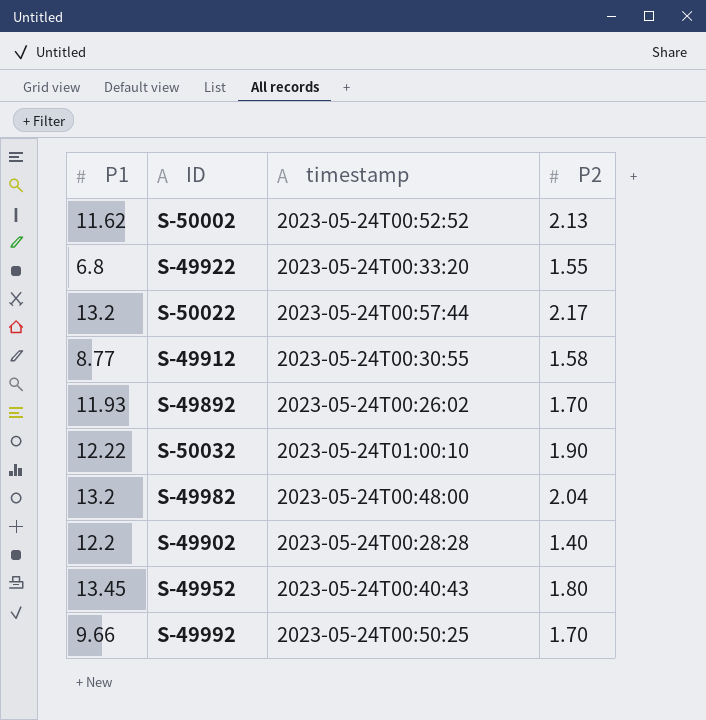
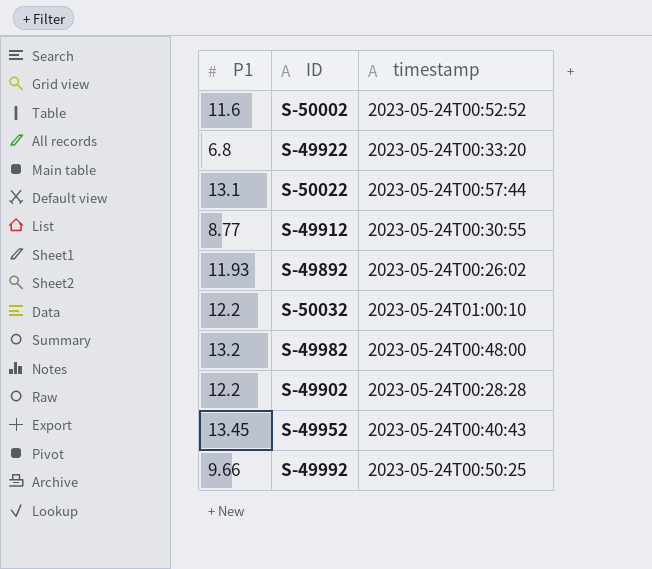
column P2 | position: 4 -> none
S-50002 | P1: 11.62 -> 11.6
S-50022 | P1: 13.2 -> 13.1
S-50032 | P1: 12.22 -> 12.2

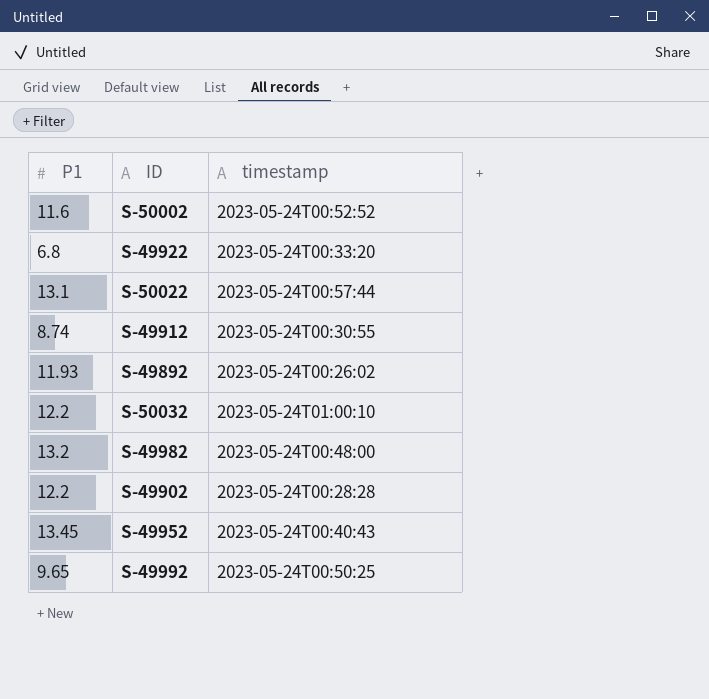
S-49912 | P1: 8.77 -> 8.74
S-49992 | P1: 9.66 -> 9.65

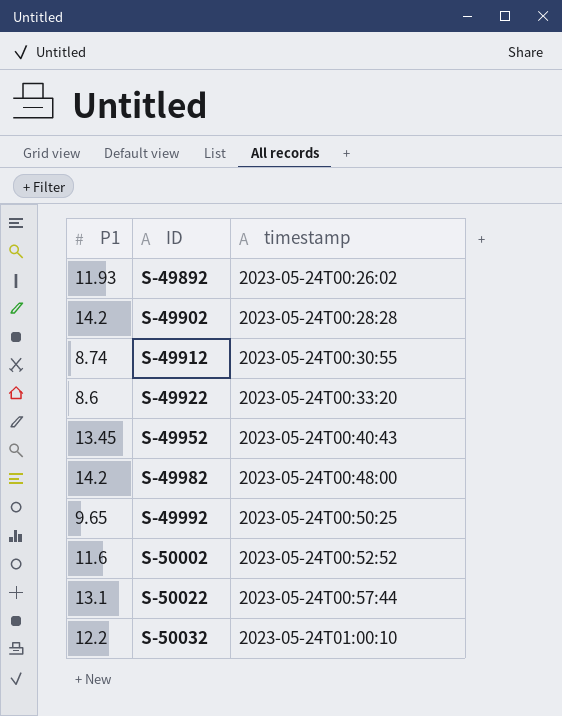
row order: none -> ID ascending
S-49902 | P1: 12.2 -> 14.2
S-49922 | P1: 6.8 -> 8.6
S-49982 | P1: 13.2 -> 14.2

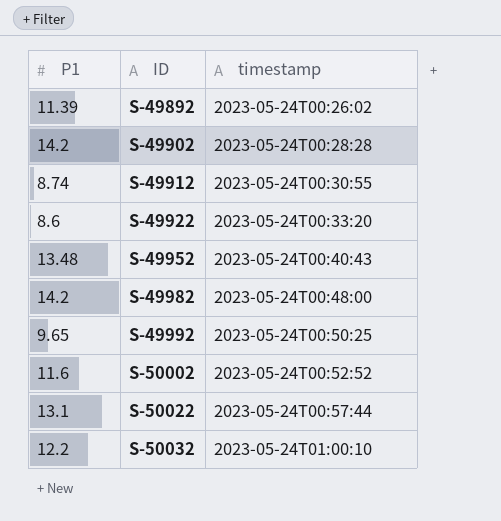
S-49892 | P1: 11.93 -> 11.39
S-49952 | P1: 13.45 -> 13.48

